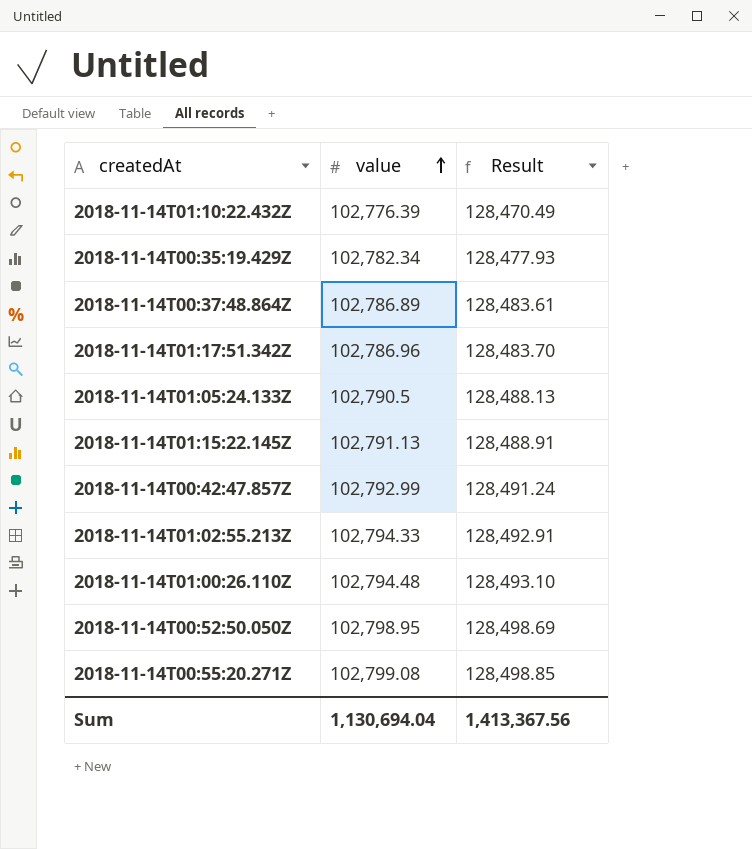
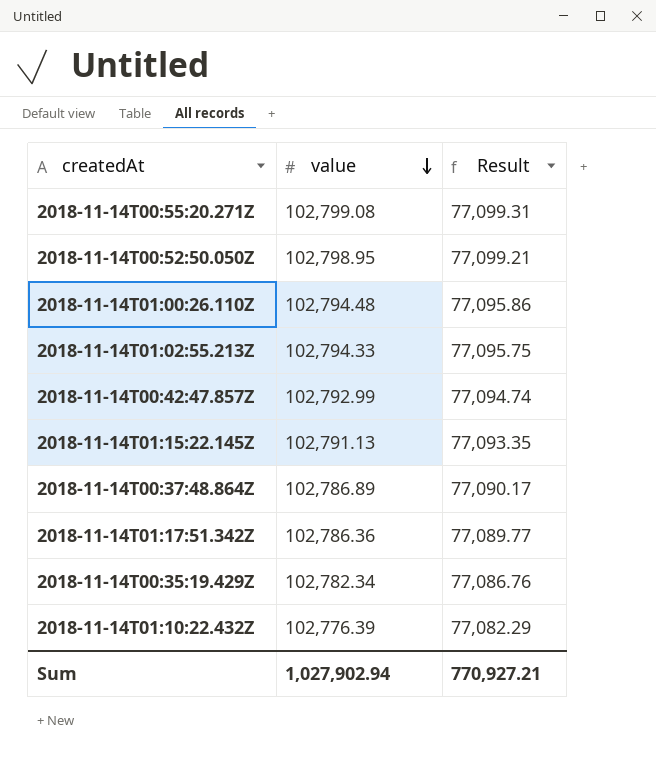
row order: value ascending -> value descending
column Result | formula: [value] * 1.25 -> [value] * 0.75
row 2018-11-14T01:05:24.133Z: 102,790.5 | 128,488.13 -> none
2018-11-14T01:17:51.342Z | value: 102,786.96 -> 102,786.36
Sum | value: 1,130,694.04 -> 1,027,902.94
Sum | Result: 1,413,367.56 -> 770,927.21

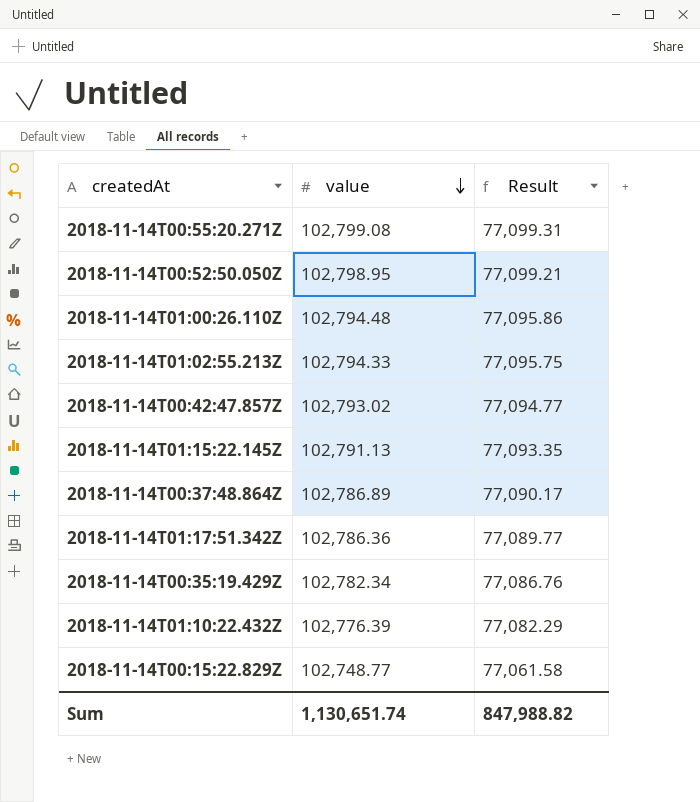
2018-11-14T00:42:47.857Z | value: 102,792.99 -> 102,793.02
2018-11-14T00:42:47.857Z | Result: 77,094.74 -> 77,094.77
row 2018-11-14T00:15:22.829Z: none -> 102,748.77 | 77,061.58
Sum | value: 1,027,902.94 -> 1,130,651.74
Sum | Result: 770,927.21 -> 847,988.82

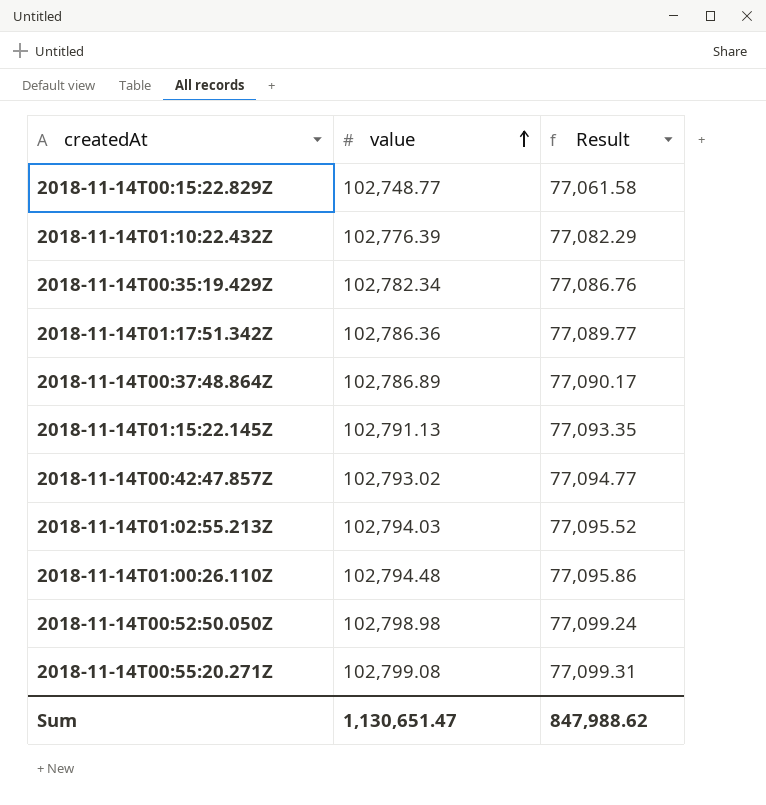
row order: value descending -> value ascending
2018-11-14T01:02:55.213Z | value: 102,794.33 -> 102,794.03
2018-11-14T01:02:55.213Z | Result: 77,095.75 -> 77,095.52
2018-11-14T00:52:50.050Z | value: 102,798.95 -> 102,798.98
2018-11-14T00:52:50.050Z | Result: 77,099.21 -> 77,099.24
Sum | value: 1,130,651.74 -> 1,130,651.47
Sum | Result: 847,988.82 -> 847,988.62

